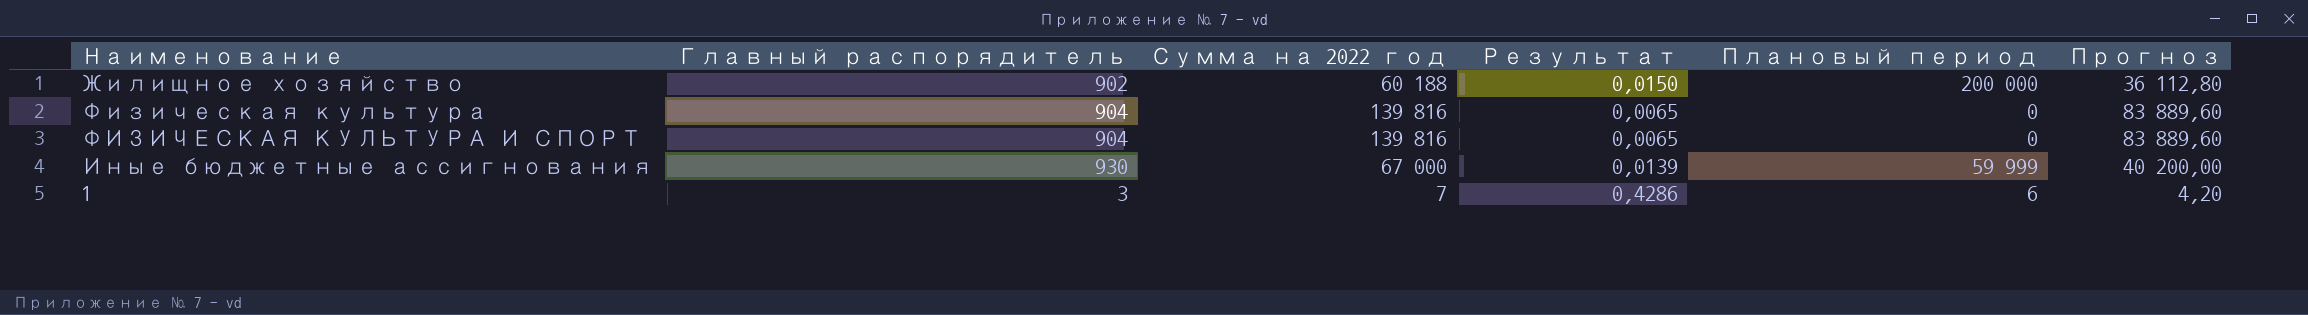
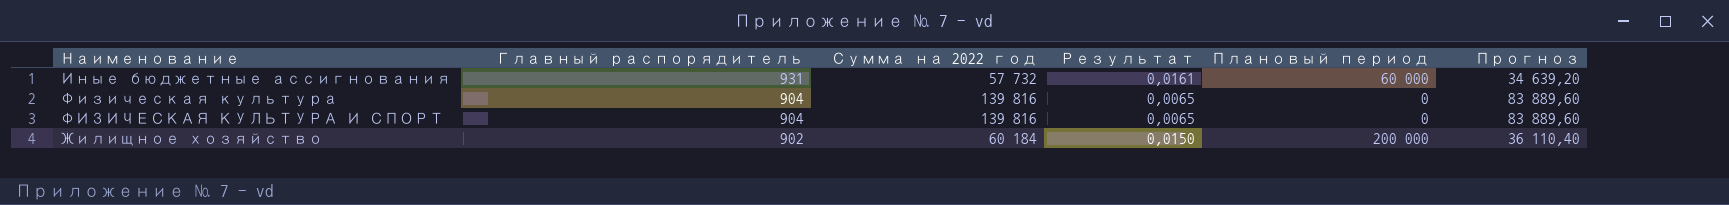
row order: none -> Главный распорядитель descending
row 1: 3 | 7 | 0,4286 | 6 | 4,20 -> none
Иные бюджетные ассигнования | Главный распорядитель: 930 -> 931
Иные бюджетные ассигнования | Сумма на 2022 год: 67 000 -> 57 732
Иные бюджетные ассигнования | Результат: 0,0139 -> 0,0161
Иные бюджетные ассигнования | Плановый период: 59 999 -> 60 000
Иные бюджетные ассигнования | Прогноз: 40 200,00 -> 34 639,20
Жилищное хозяйство | Сумма на 2022 год: 60 188 -> 60 184
Жилищное хозяйство | Прогноз: 36 112,80 -> 36 110,40

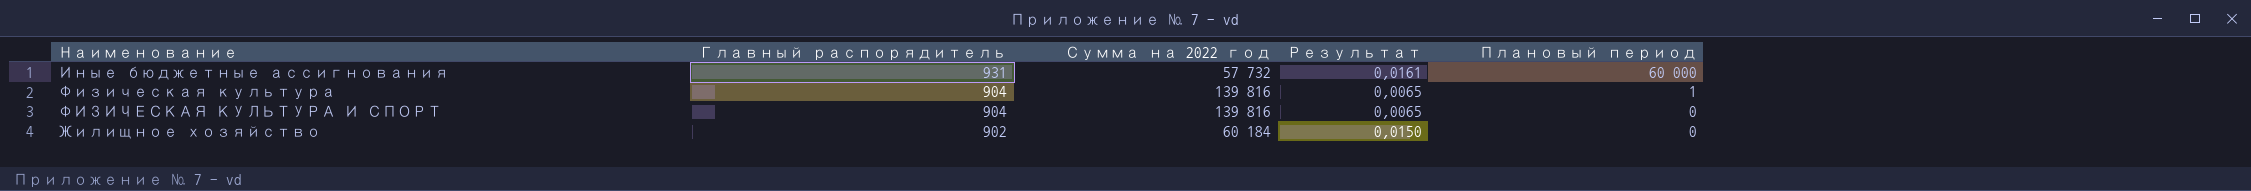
column Прогноз | formula: [Сумма на 2022 год] * 0,6 -> none
Физическая культура | Плановый период: 0 -> 1
Жилищное хозяйство | Плановый период: 200 000 -> 0

